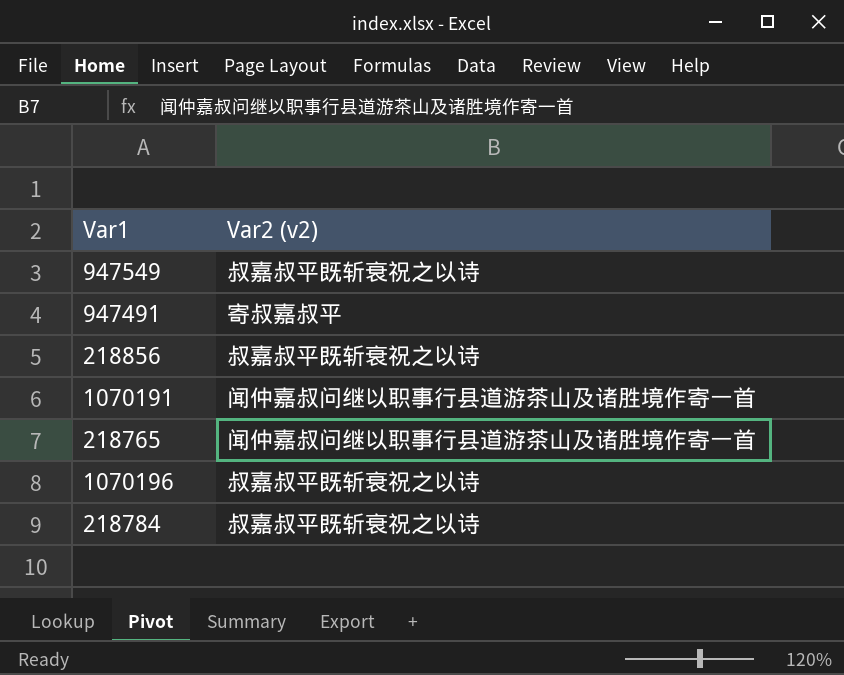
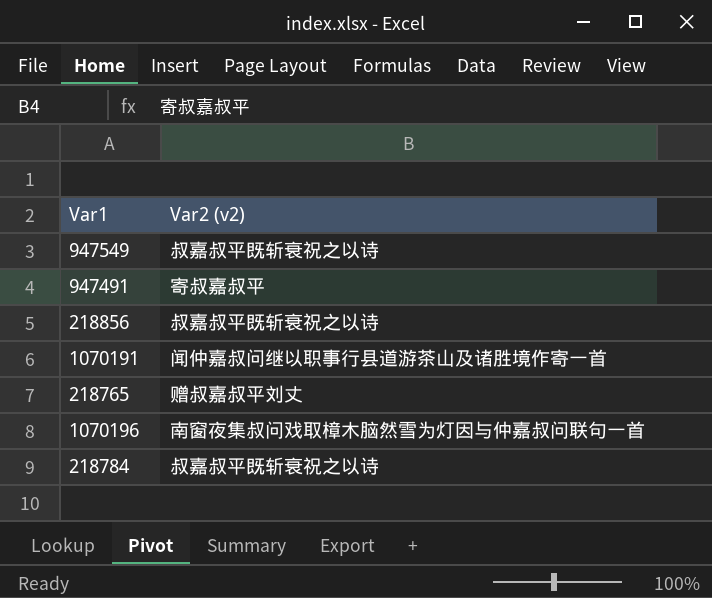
218765 | Var2 (v2): 闻仲嘉叔问继以职事行县道游茶山及诸胜境作寄一首 -> 赠叔嘉叔平刘丈
1070196 | Var2 (v2): 叔嘉叔平既斩衰祝之以诗 -> 南窗夜集叔问戏取樟木脑然雪为灯因与仲嘉叔问联句一首

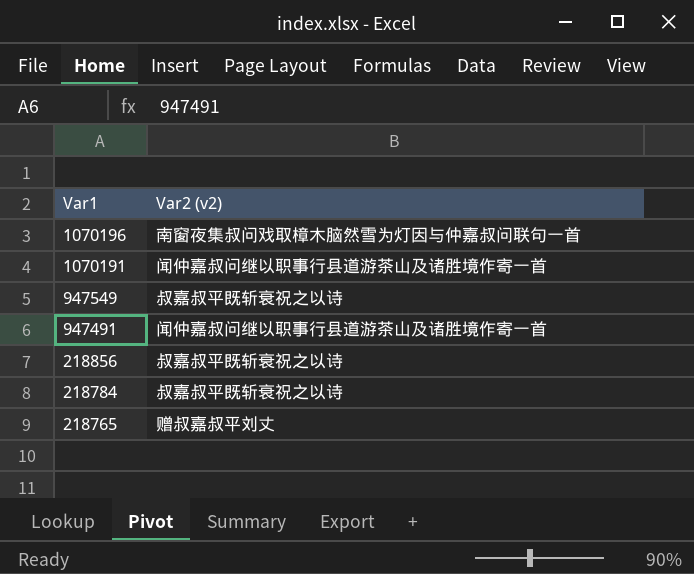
row order: none -> Var1 descending
947491 | Var2 (v2): 寄叔嘉叔平 -> 闻仲嘉叔问继以职事行县道游茶山及诸胜境作寄一首

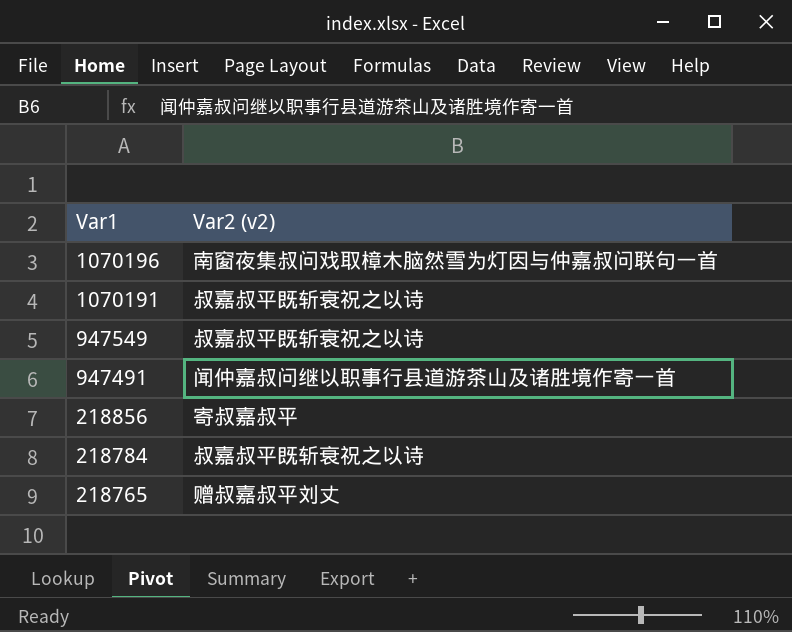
1070191 | Var2 (v2): 闻仲嘉叔问继以职事行县道游茶山及诸胜境作寄一首 -> 叔嘉叔平既斩衰祝之以诗
218856 | Var2 (v2): 叔嘉叔平既斩衰祝之以诗 -> 寄叔嘉叔平

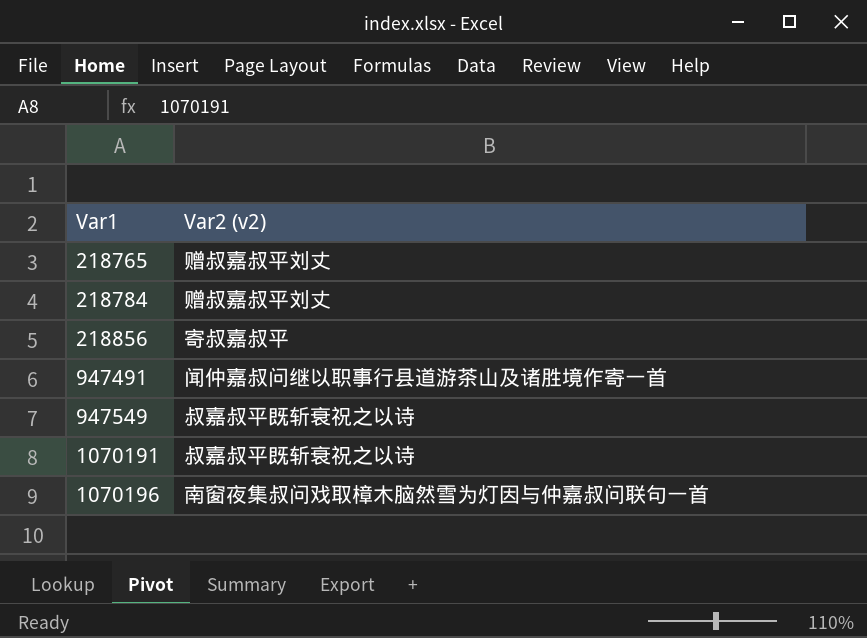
row order: Var1 descending -> Var1 ascending
218784 | Var2 (v2): 叔嘉叔平既斩衰祝之以诗 -> 赠叔嘉叔平刘丈

